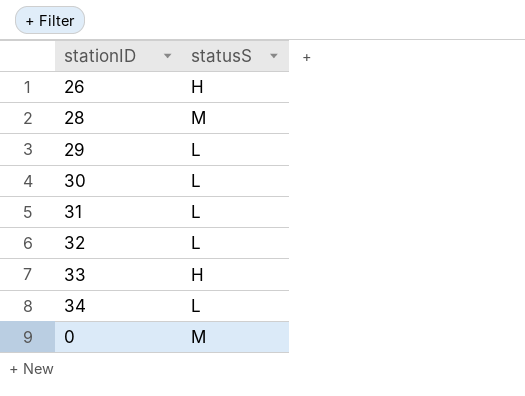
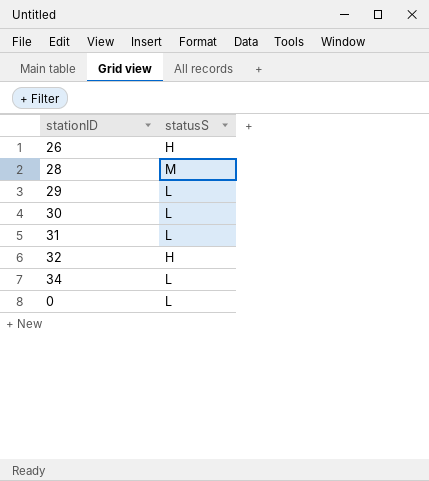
row 33: H -> none
32 | statusS: L -> H
0 | statusS: M -> L

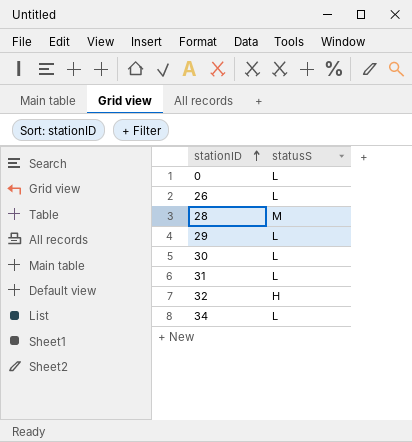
row order: none -> stationID ascending
26 | statusS: H -> L

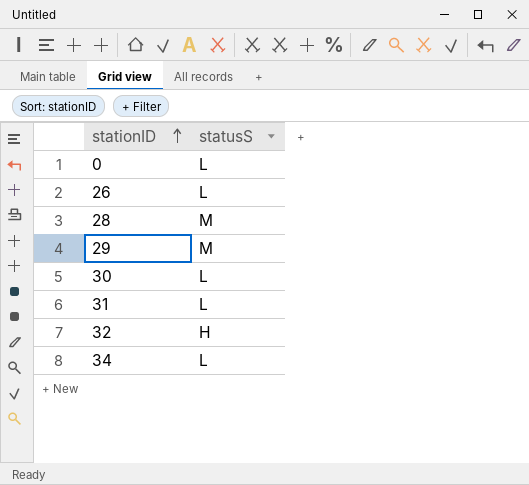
29 | statusS: L -> M

